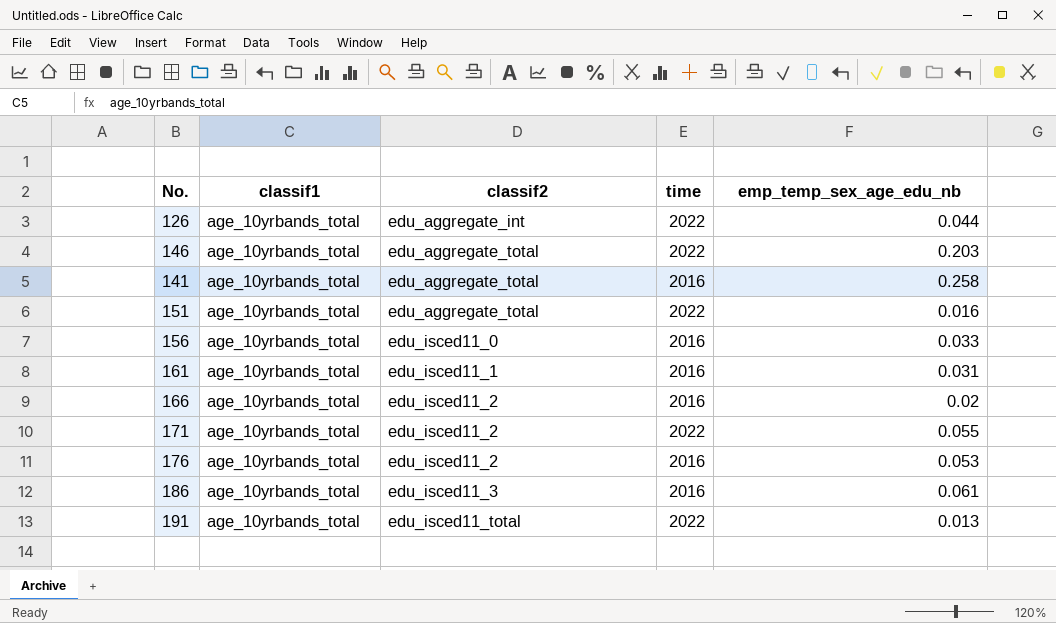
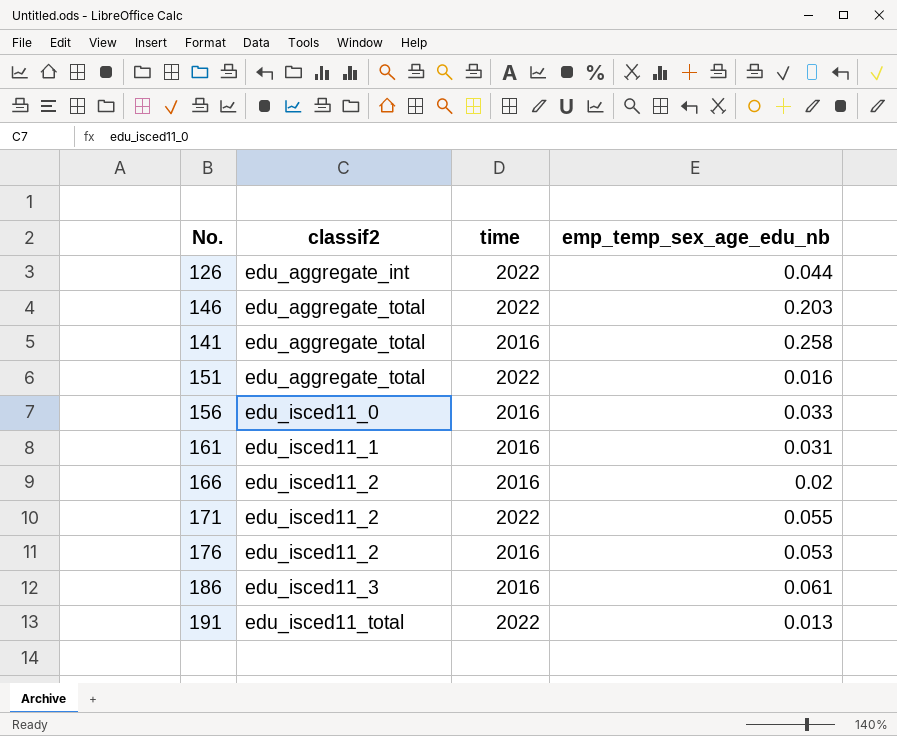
column classif1 | position: 2 -> none

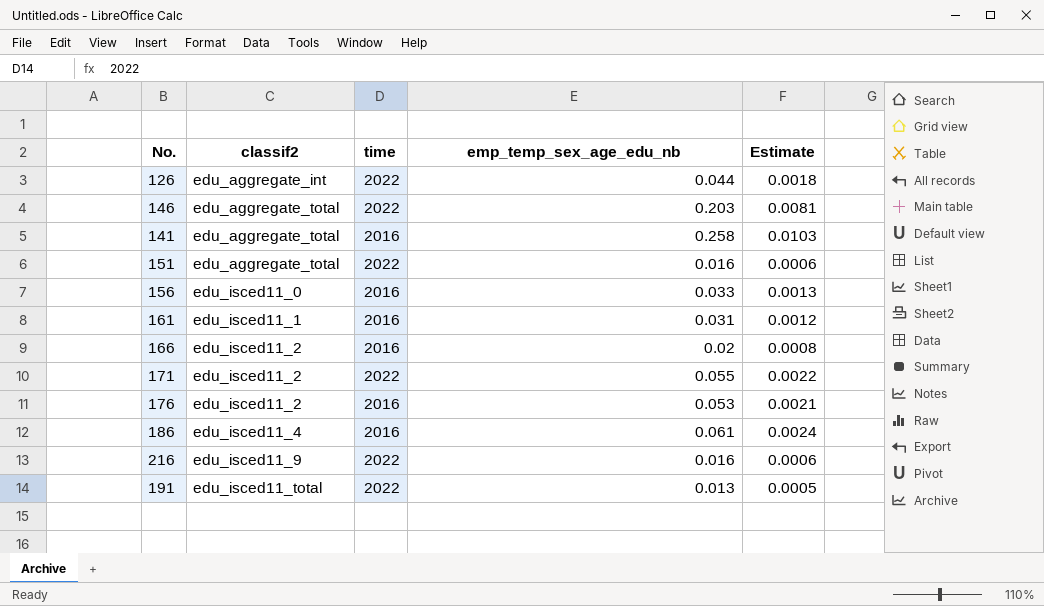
column Estimate | formula: none -> [emp_temp_sex_age_edu_nb] * 0.04
186 | classif2: edu_isced11_3 -> edu_isced11_4
row 216: none -> edu_isced11_9 | 2022 | 0.016 | 0.0006

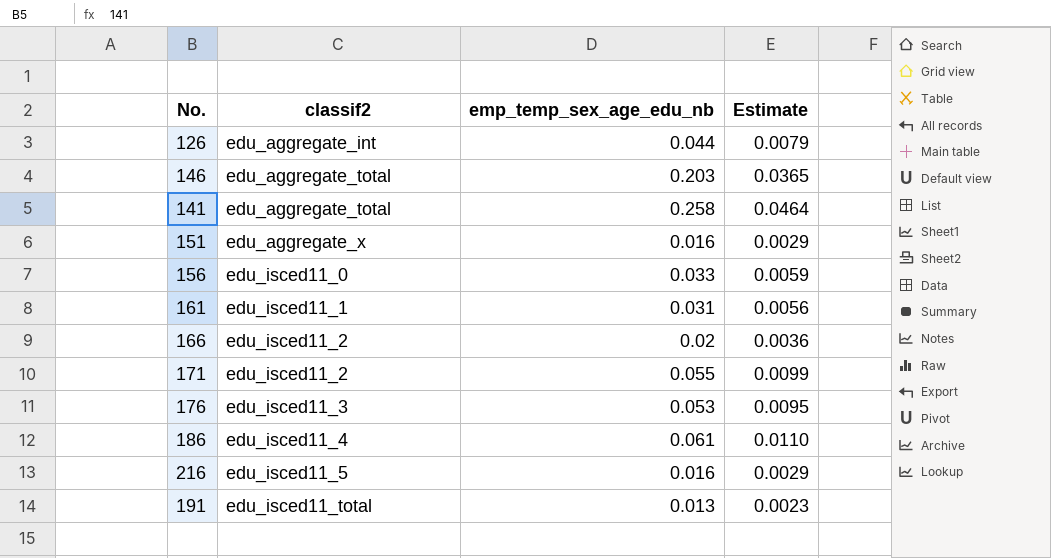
column time | position: 3 -> none
column Estimate | formula: [emp_temp_sex_age_edu_nb] * 0.04 -> [emp_temp_sex_age_edu_nb] * 0.18
151 | classif2: edu_aggregate_total -> edu_aggregate_x
176 | classif2: edu_isced11_2 -> edu_isced11_3
216 | classif2: edu_isced11_9 -> edu_isced11_5

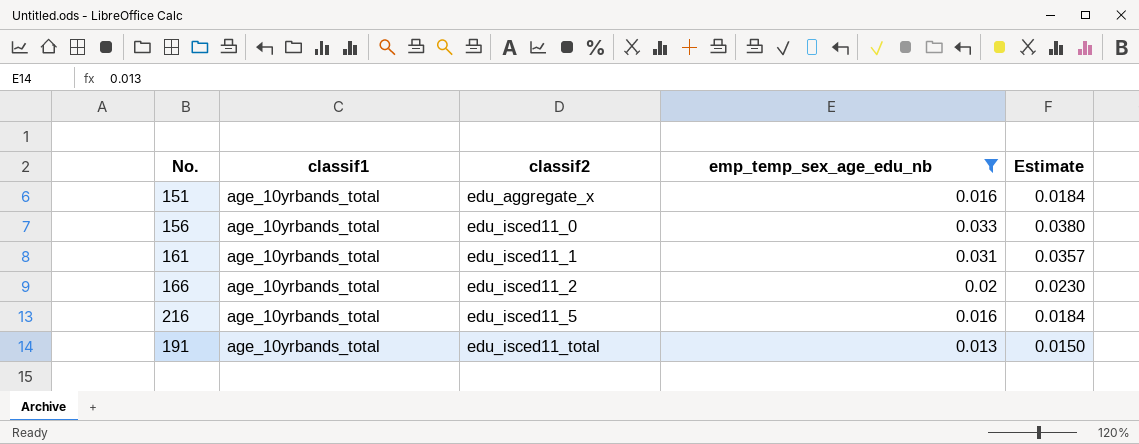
filter: none -> emp_temp_sex_age_edu_nb <= 0.033
column classif1 | position: none -> 2
column Estimate | formula: [emp_temp_sex_age_edu_nb] * 0.18 -> [emp_temp_sex_age_edu_nb] * 1.15

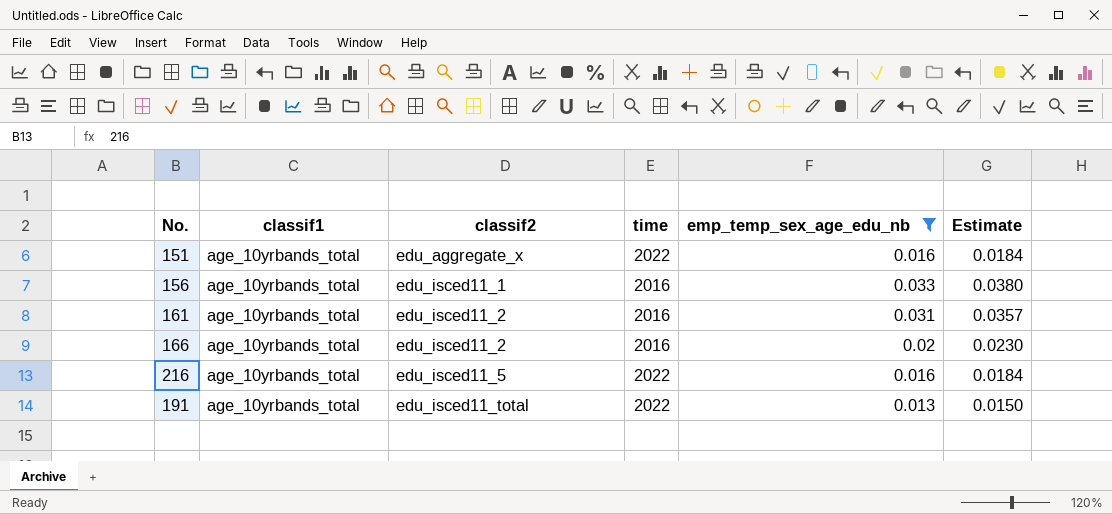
column time | position: none -> 4
156 | classif2: edu_isced11_0 -> edu_isced11_1
161 | classif2: edu_isced11_1 -> edu_isced11_2

